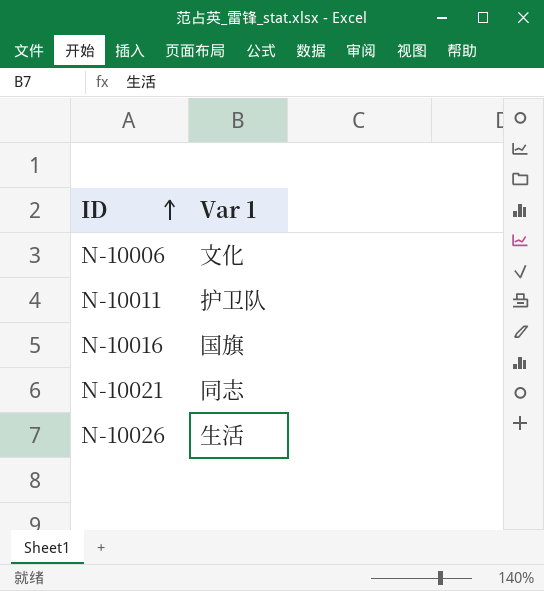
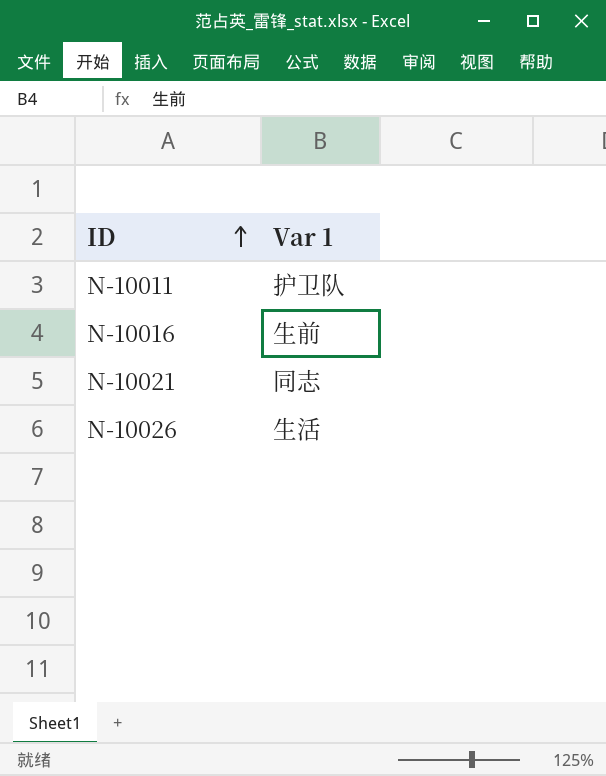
row N-10006: 文化 -> none
N-10016 | Var 1: 国旗 -> 生前

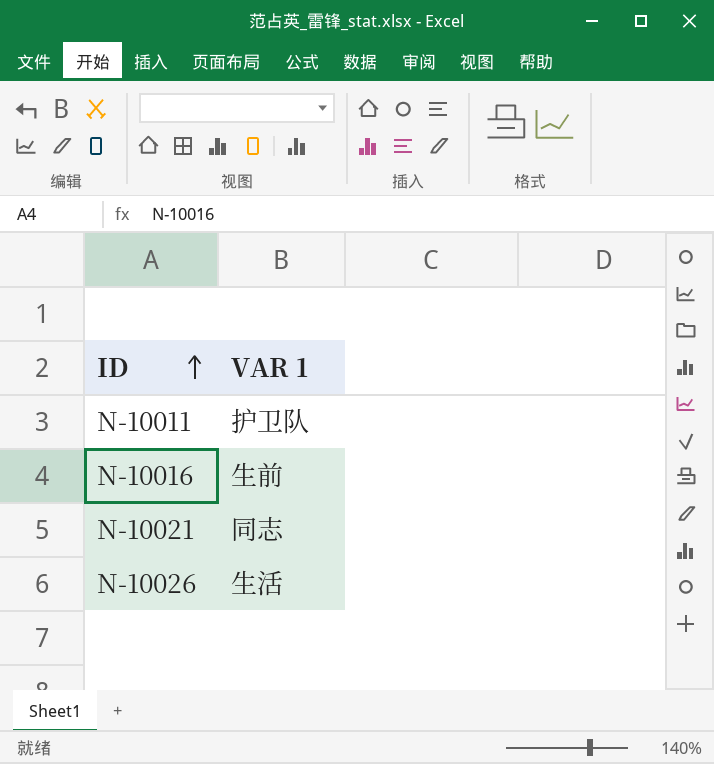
column name: Var 1 -> VAR 1

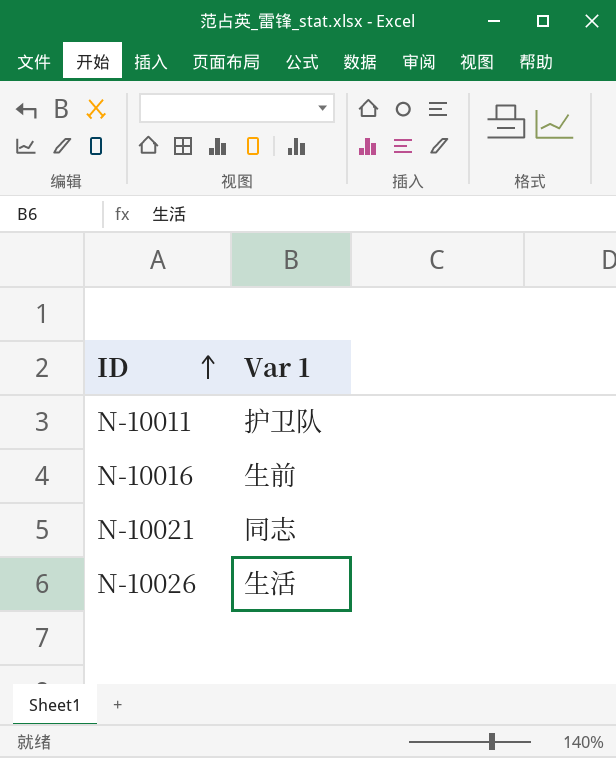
column name: VAR 1 -> Var 1

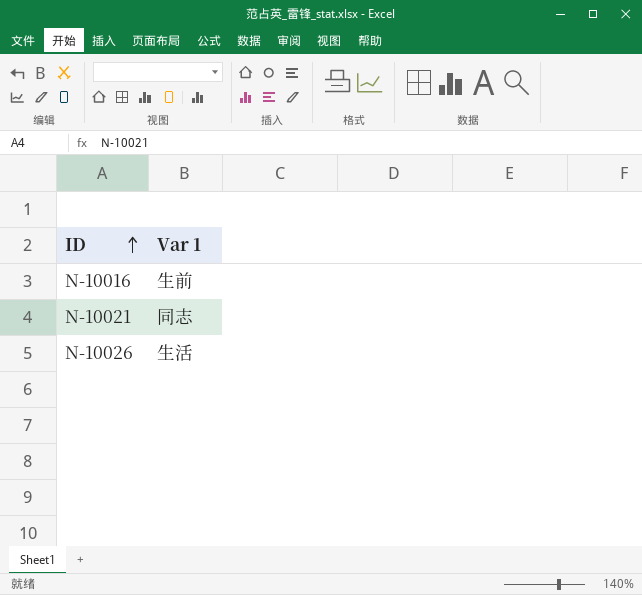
row N-10011: 护卫队 -> none

